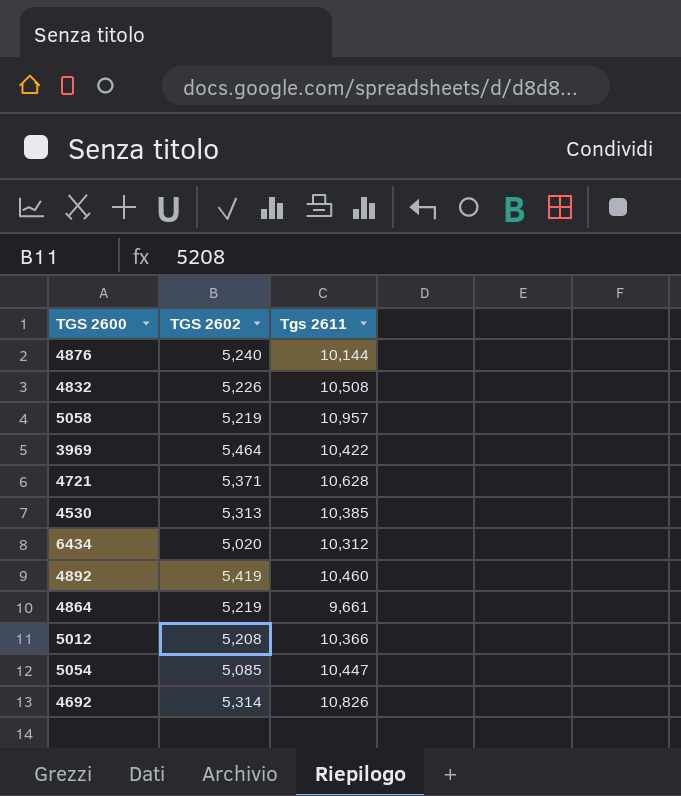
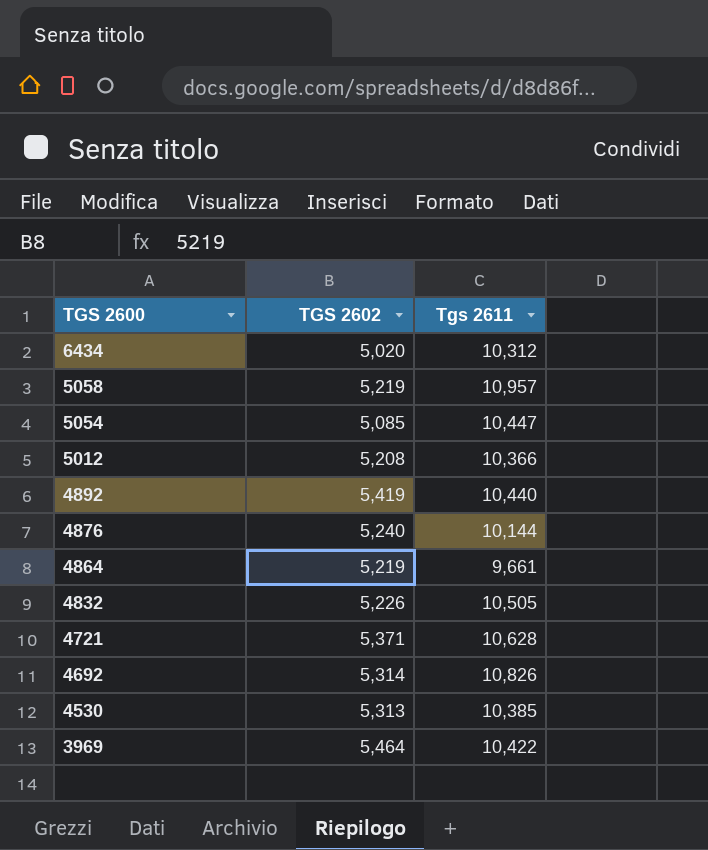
row order: none -> TGS 2600 descending
4892 | Tgs 2611: 10,460 -> 10,440
4832 | Tgs 2611: 10,508 -> 10,505

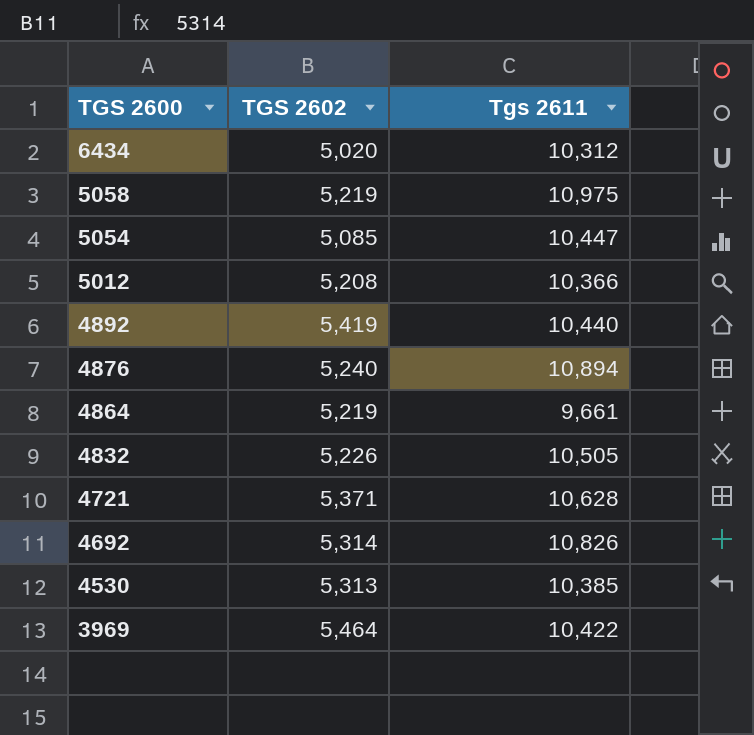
5058 | Tgs 2611: 10,957 -> 10,975
4876 | Tgs 2611: 10,144 -> 10,894

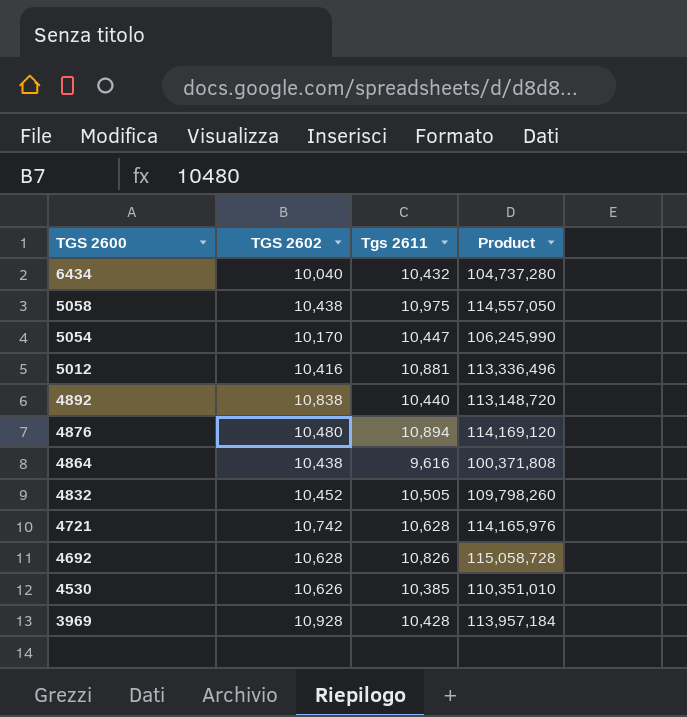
column Product | formula: none -> [TGS 2602] * [Tgs 2611]
6434 | TGS 2602: 5,020 -> 10,040
6434 | Tgs 2611: 10,312 -> 10,432
5058 | TGS 2602: 5,219 -> 10,438
5054 | TGS 2602: 5,085 -> 10,170
5012 | TGS 2602: 5,208 -> 10,416
5012 | Tgs 2611: 10,366 -> 10,881
4892 | TGS 2602: 5,419 -> 10,838
4876 | TGS 2602: 5,240 -> 10,480
4864 | TGS 2602: 5,219 -> 10,438
4864 | Tgs 2611: 9,661 -> 9,616
4832 | TGS 2602: 5,226 -> 10,452
4721 | TGS 2602: 5,371 -> 10,742
4692 | TGS 2602: 5,314 -> 10,628
4530 | TGS 2602: 5,313 -> 10,626
3969 | TGS 2602: 5,464 -> 10,928
3969 | Tgs 2611: 10,422 -> 10,428

